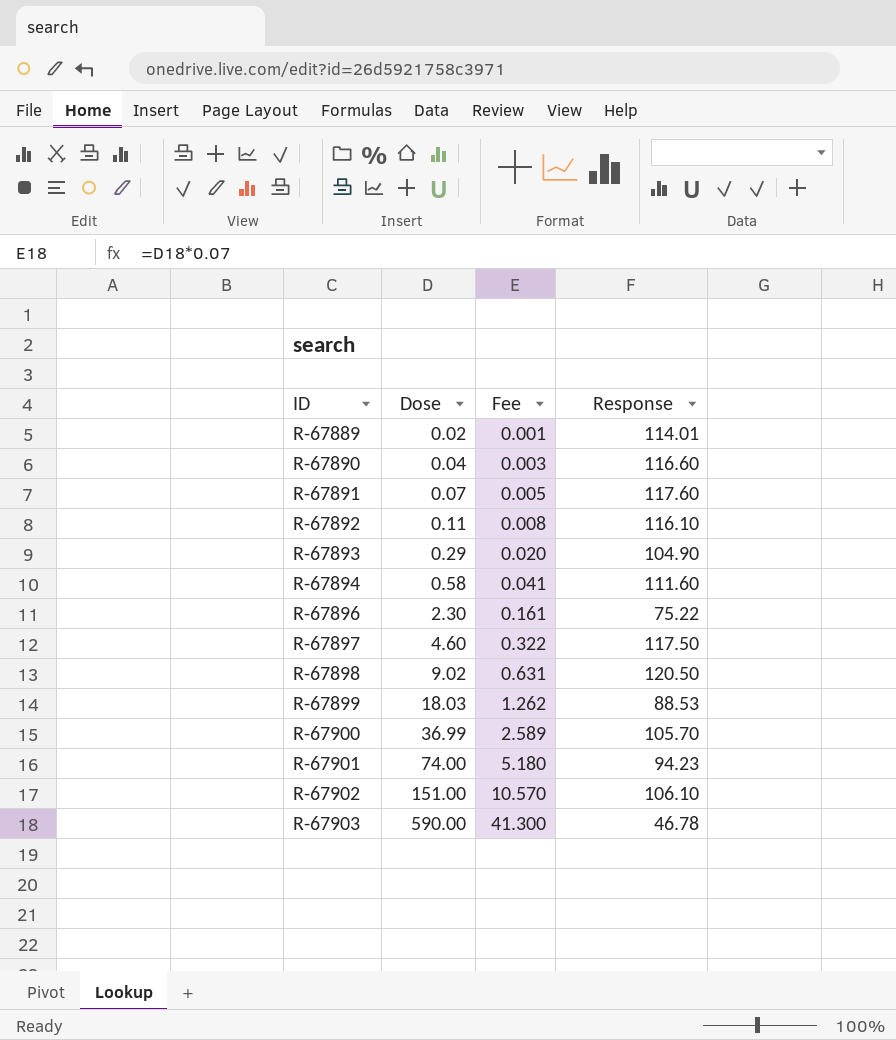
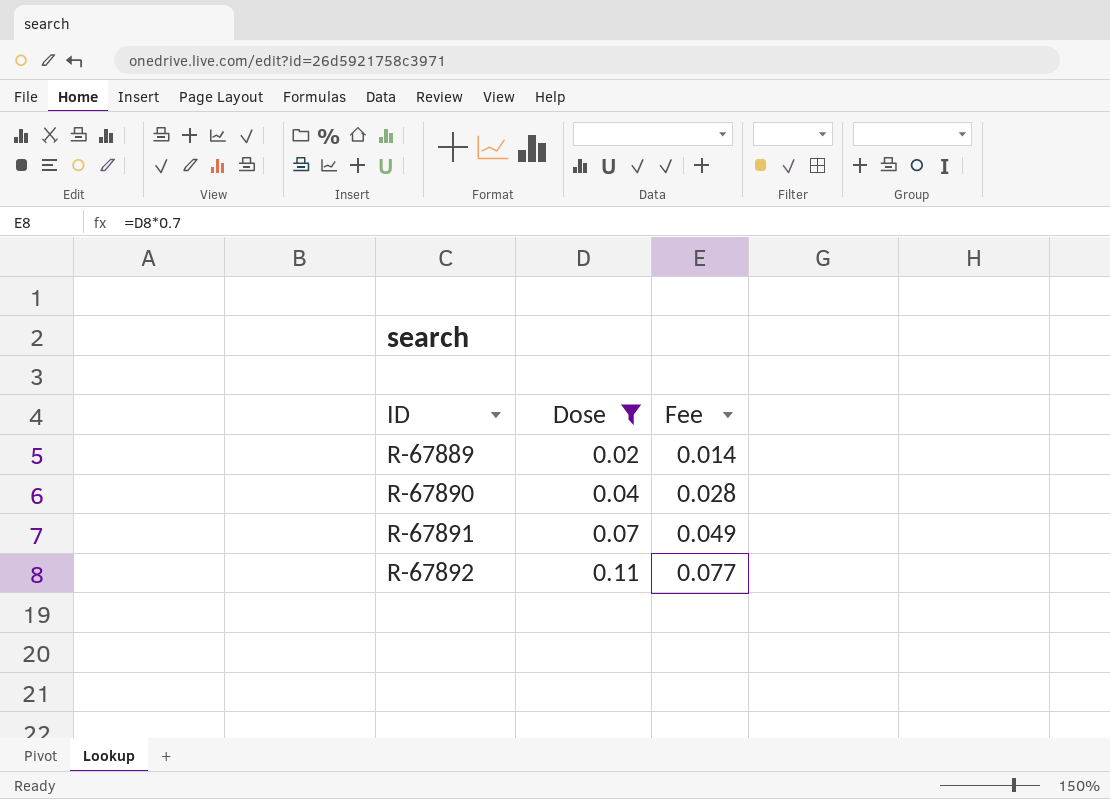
filter: none -> Dose <= 0.11
column Response | position: 4 -> none
column Fee | formula: [Dose] * 0.07 -> [Dose] * 0.7

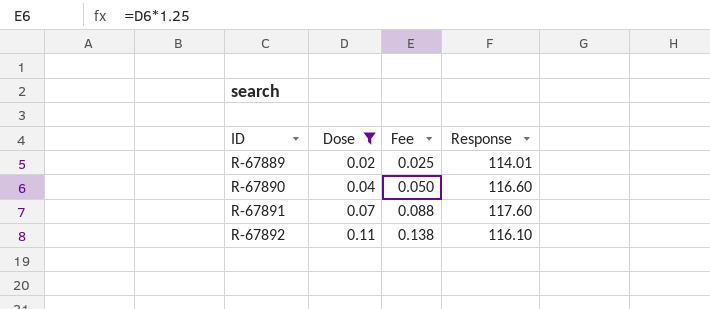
column Fee | formula: [Dose] * 0.7 -> [Dose] * 1.25
column Response | position: none -> 4

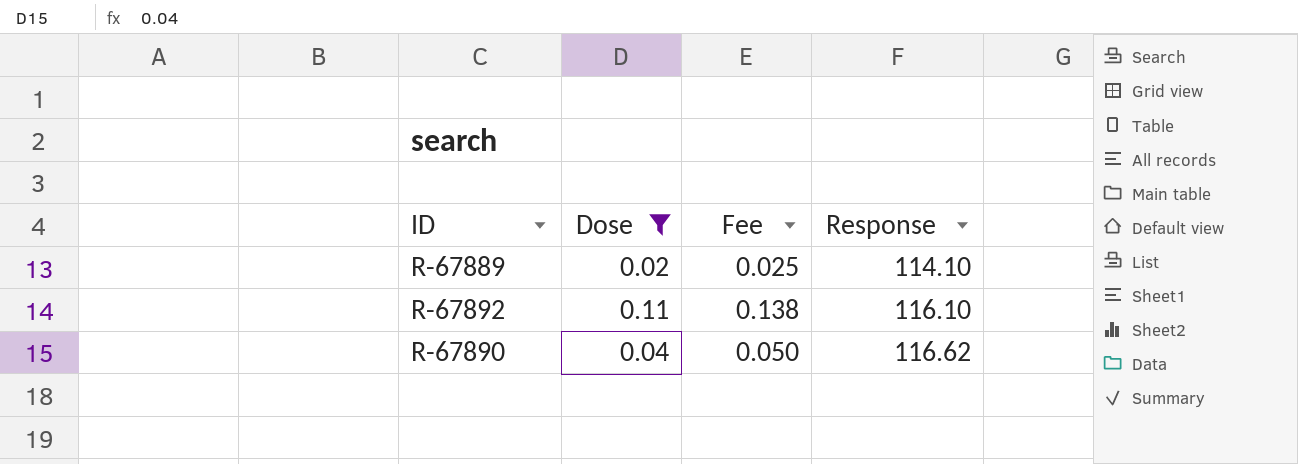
row order: ID ascending -> Response ascending
row R-67891: 0.07 | 0.088 | 117.60 -> none
R-67889 | Response: 114.01 -> 114.10
R-67890 | Response: 116.60 -> 116.62

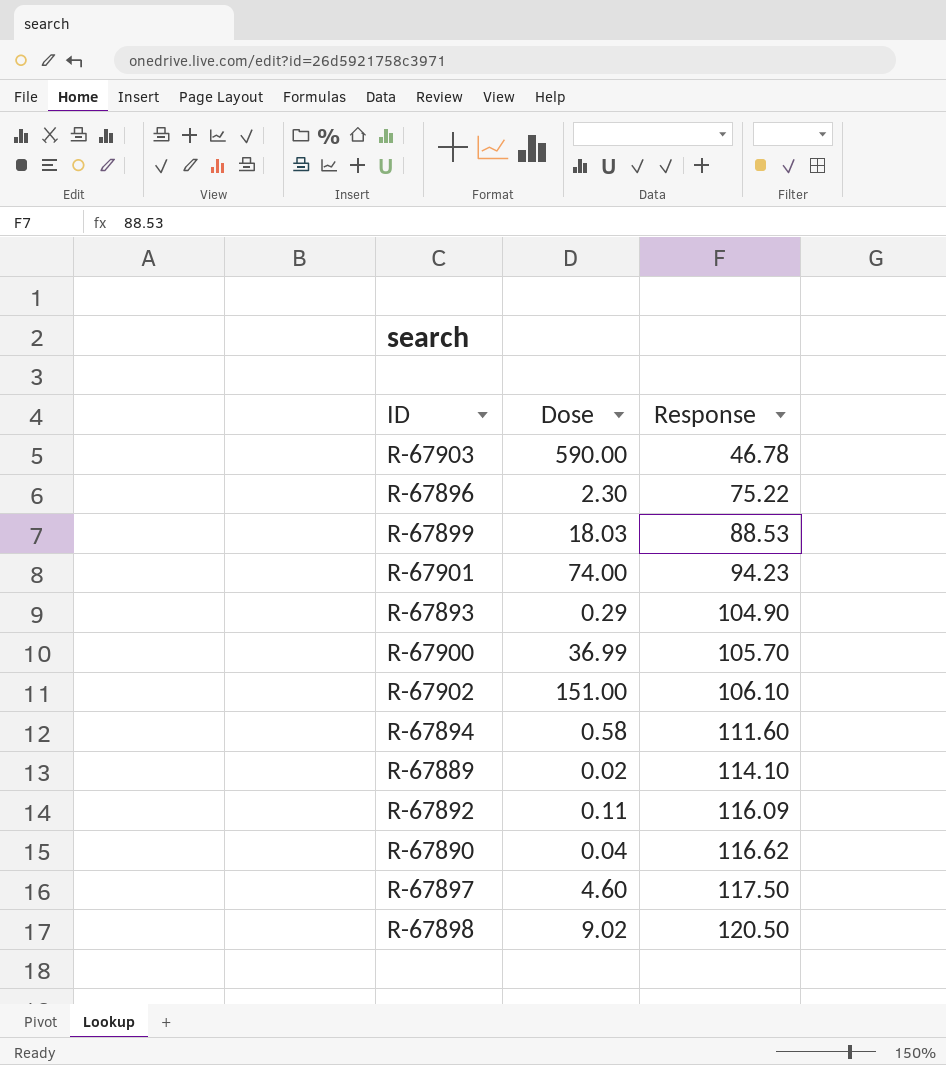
filter: Dose <= 0.11 -> none
column Fee | formula: [Dose] * 1.25 -> none
R-67892 | Response: 116.10 -> 116.09

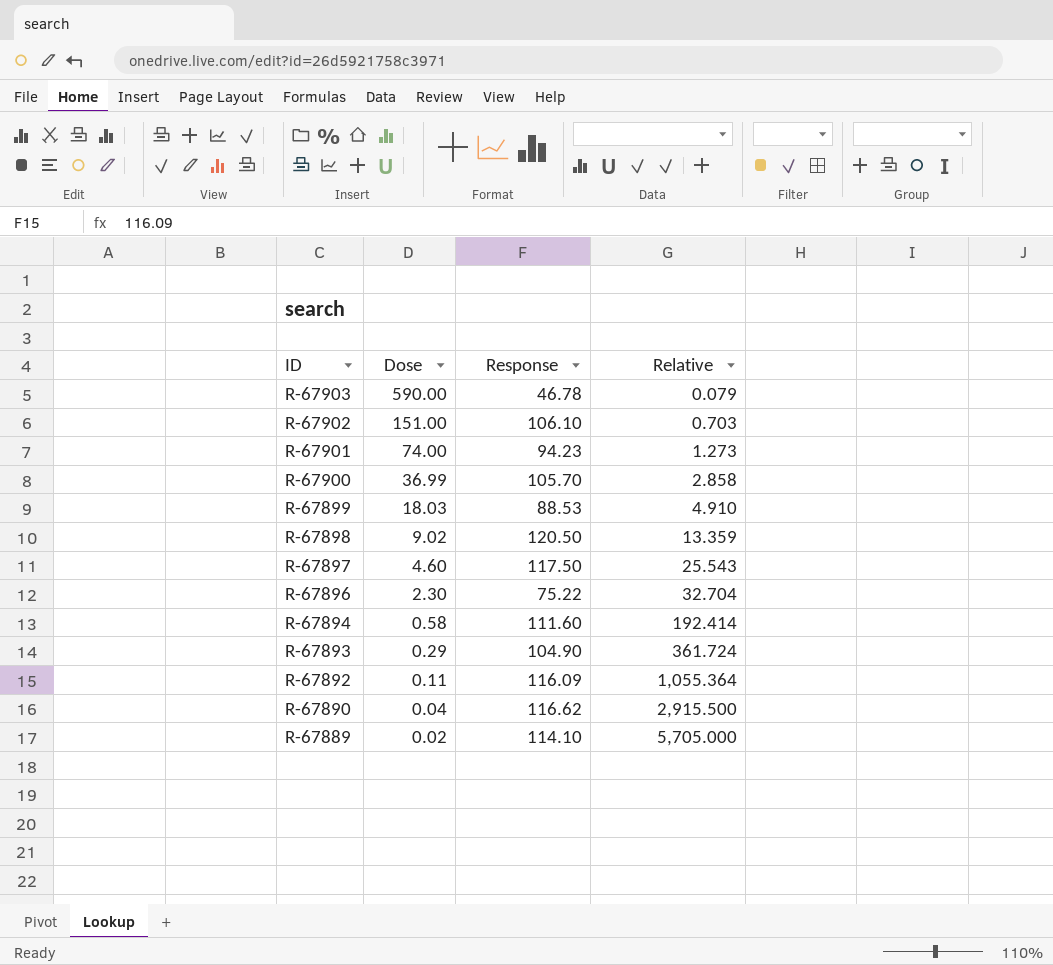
row order: Response ascending -> ID descending
column Relative | formula: none -> [Response] / [Dose]

